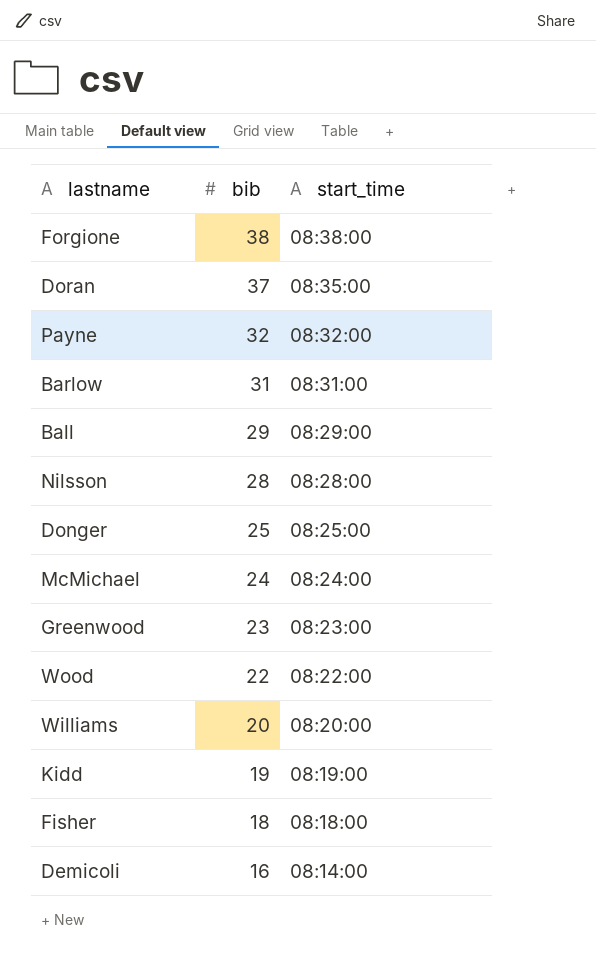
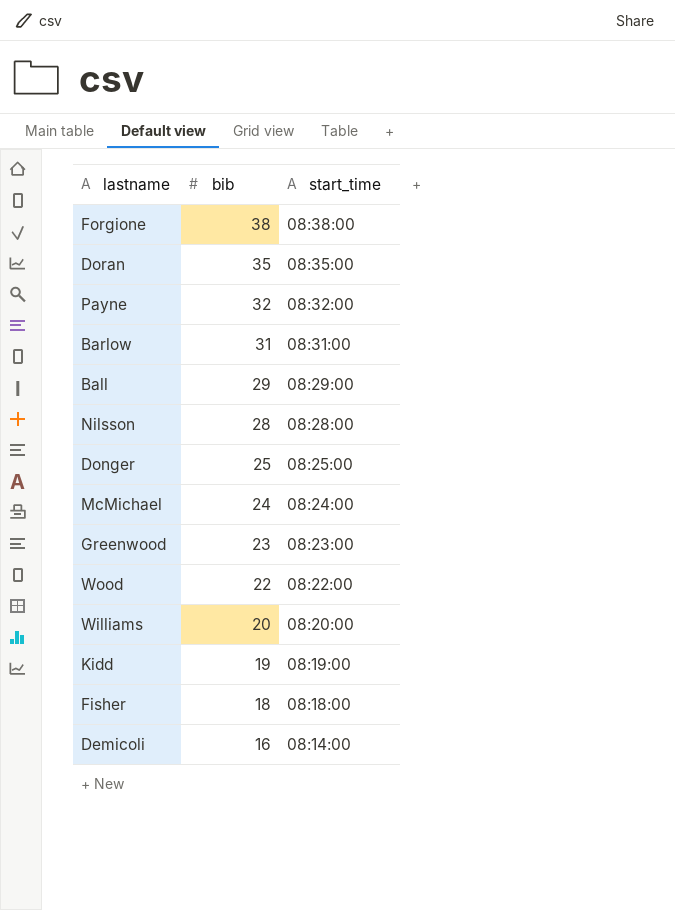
Doran | bib: 37 -> 35

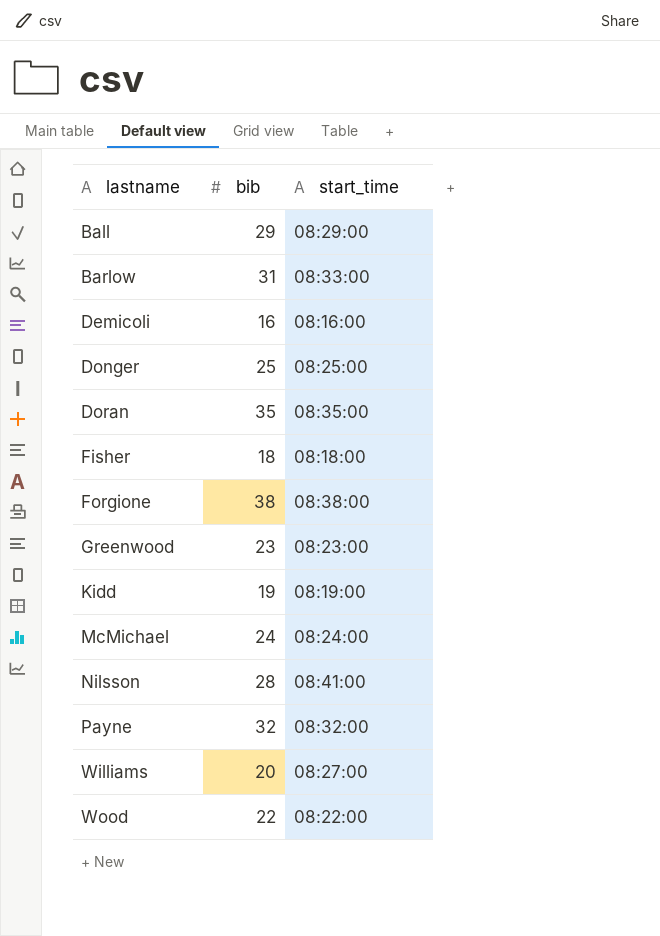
row order: bib descending -> lastname ascending
Barlow | start_time: 08:31:00 -> 08:33:00
Demicoli | start_time: 08:14:00 -> 08:16:00
Nilsson | start_time: 08:28:00 -> 08:41:00
Williams | start_time: 08:20:00 -> 08:27:00

